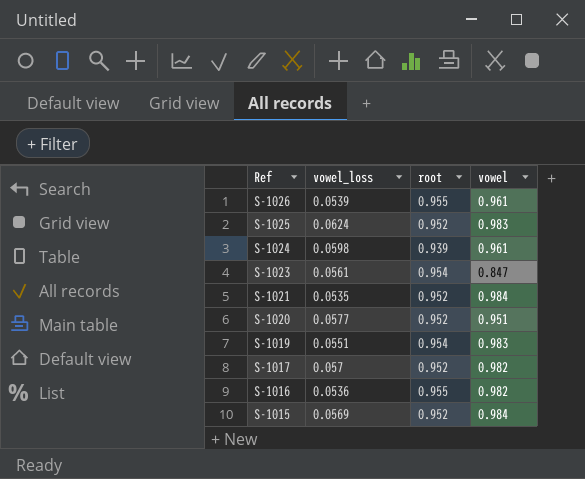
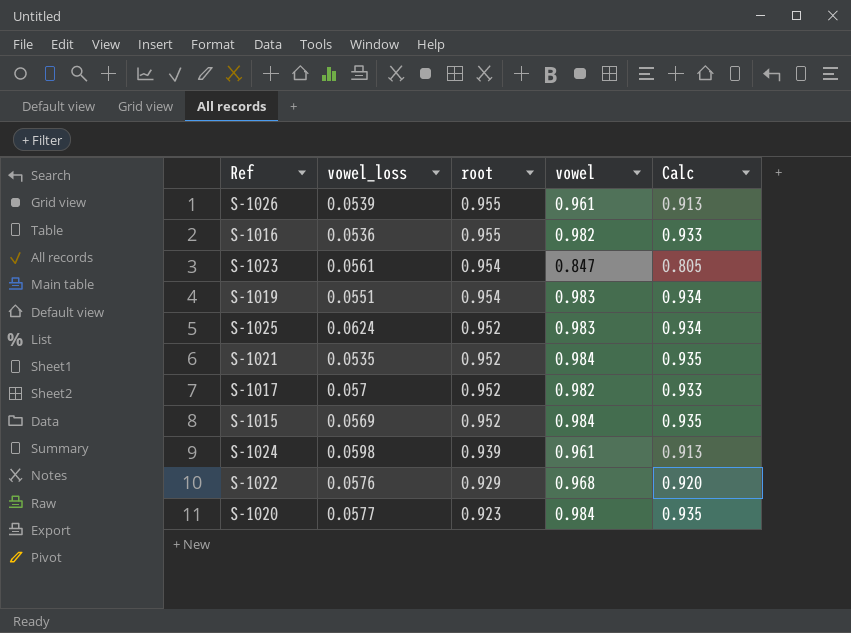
row order: Ref descending -> root descending
column Calc | formula: none -> [vowel] * 0.95
row S-1022: none -> 0.0576 | 0.929 | 0.968 | 0.920
S-1020 | root: 0.952 -> 0.923
S-1020 | vowel: 0.951 -> 0.984

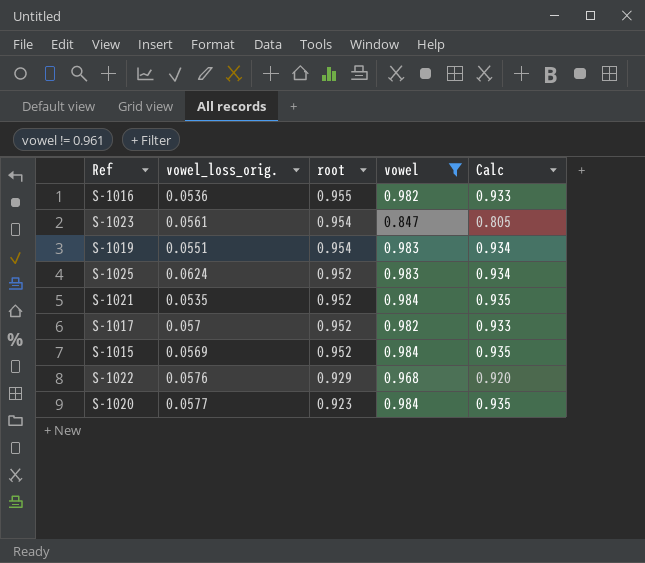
filter: none -> vowel != 0.961
column name: vowel_loss -> vowel_loss_orig.

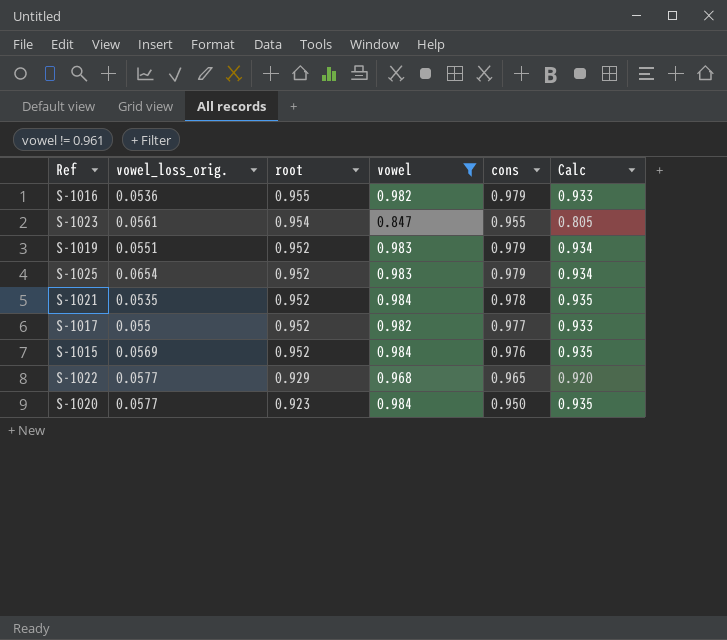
column cons | position: none -> 5
S-1019 | root: 0.954 -> 0.952
S-1025 | vowel_loss_orig.: 0.0624 -> 0.0654
S-1017 | vowel_loss_orig.: 0.057 -> 0.055
S-1022 | vowel_loss_orig.: 0.0576 -> 0.0577

